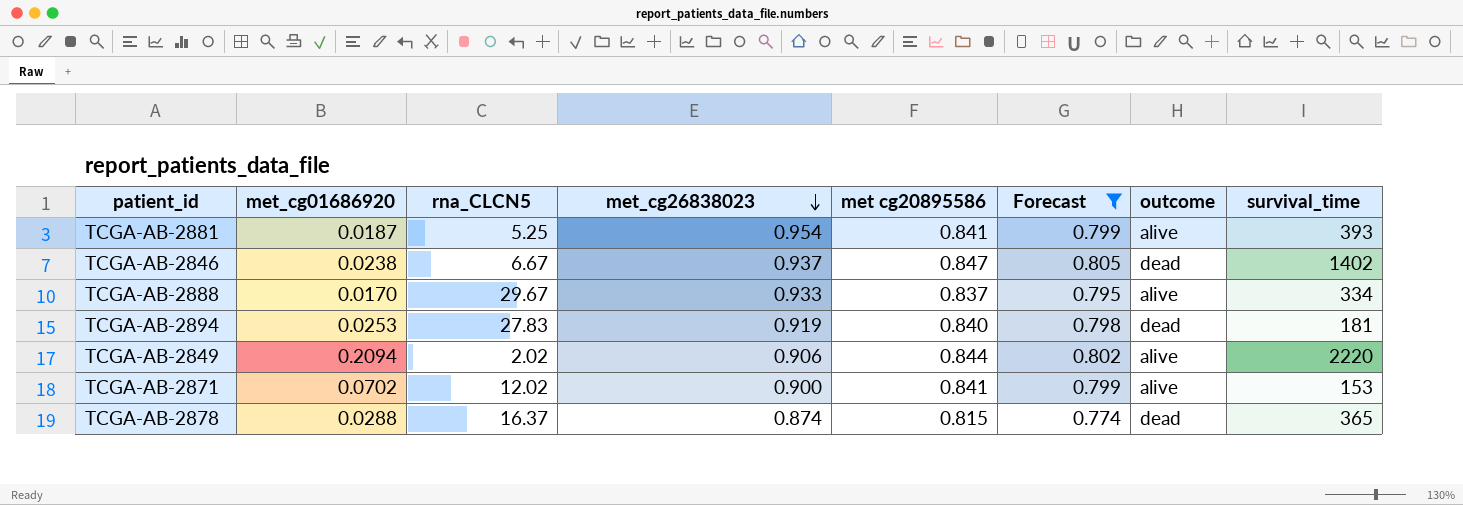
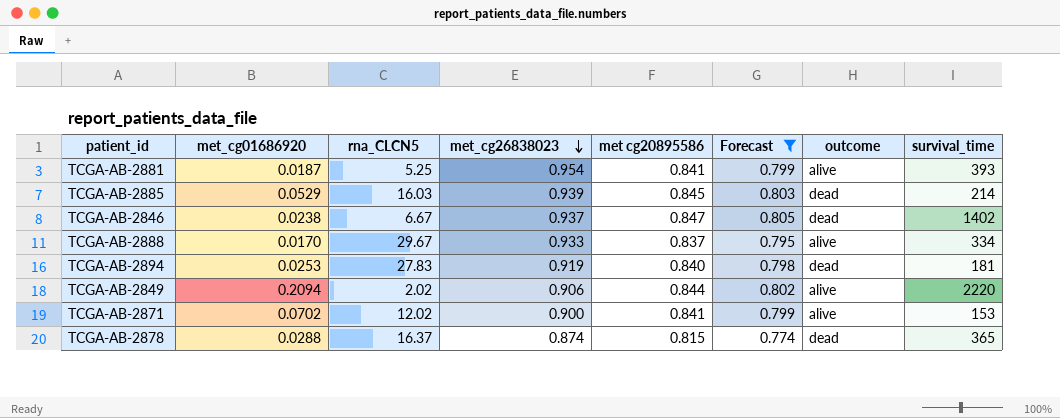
row TCGA-AB-2885: none -> 0.0529 | 16.03 | 0.939 | 0.845 | 0.803 | dead | 214

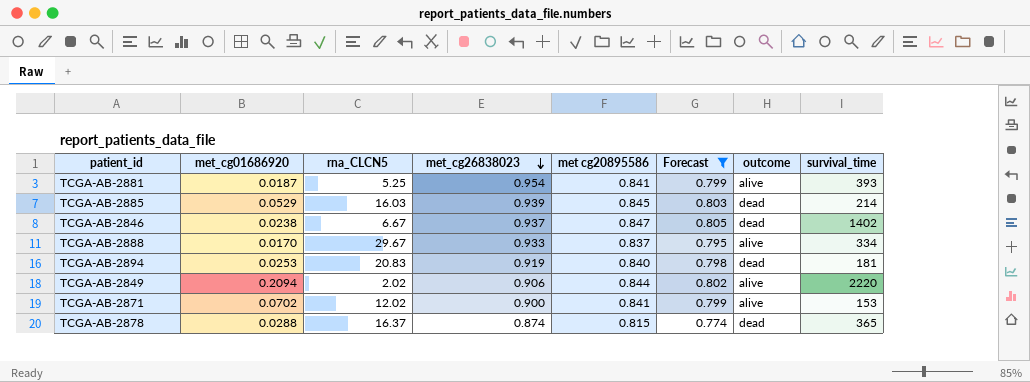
TCGA-AB-2894 | rna_CLCN5: 27.83 -> 20.83

